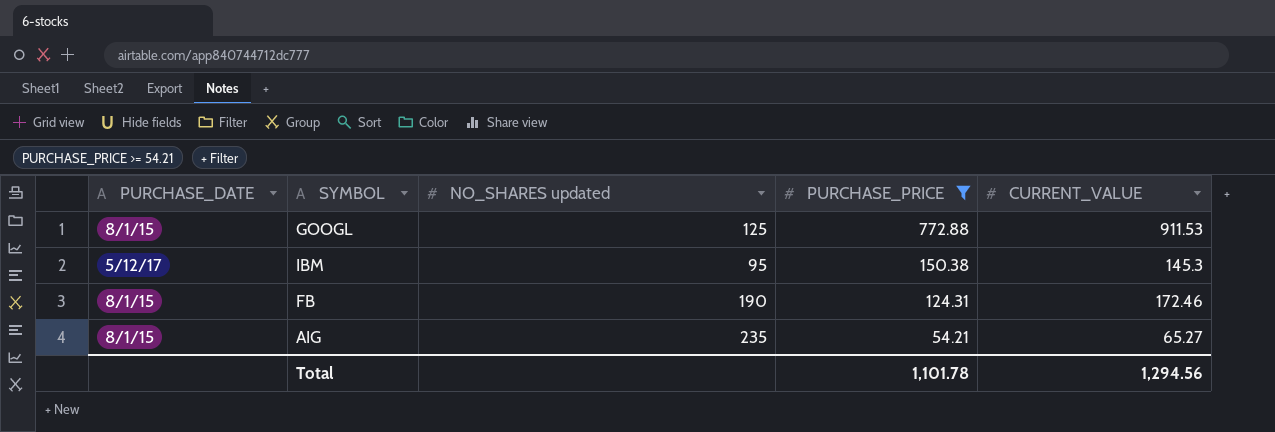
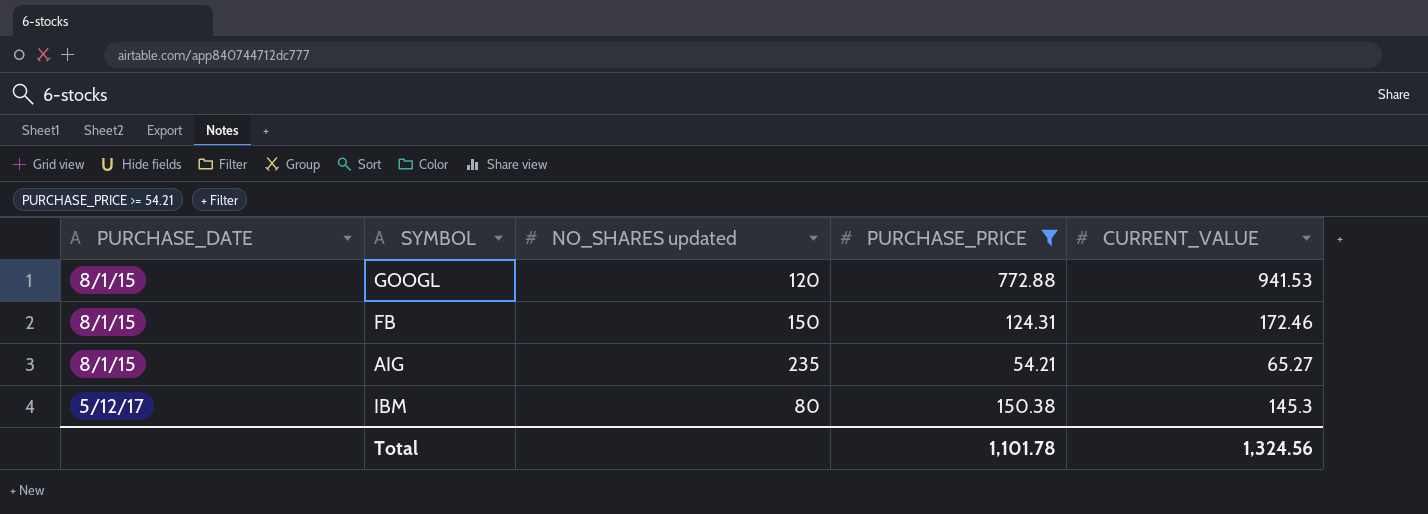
row order: PURCHASE_PRICE descending -> PURCHASE_DATE ascending
GOOGL | NO_SHARES updated: 125 -> 120
GOOGL | CURRENT_VALUE: 911.53 -> 941.53
FB | NO_SHARES updated: 190 -> 150
IBM | NO_SHARES updated: 95 -> 80
Total | CURRENT_VALUE: 1,294.56 -> 1,324.56

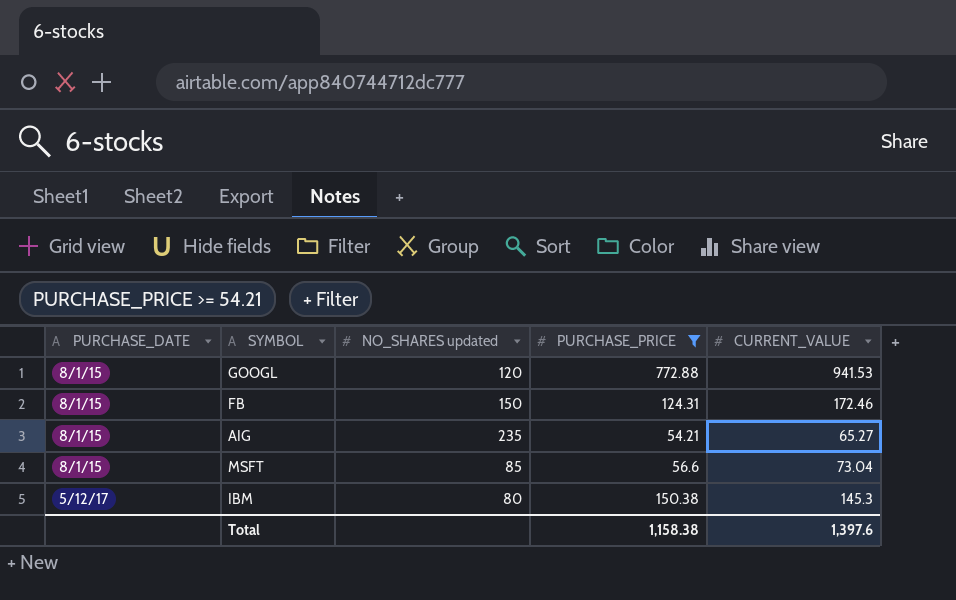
row MSFT: none -> 8/1/15 | 85 | 56.6 | 73.04
Total | PURCHASE_PRICE: 1,101.78 -> 1,158.38
Total | CURRENT_VALUE: 1,324.56 -> 1,397.6

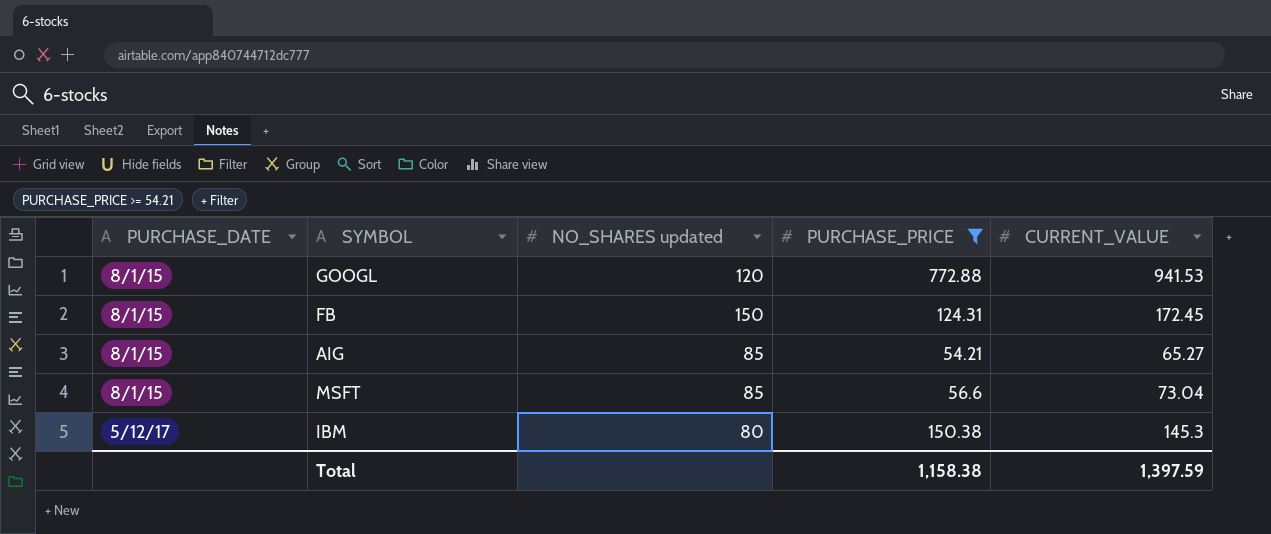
FB | CURRENT_VALUE: 172.46 -> 172.45
AIG | NO_SHARES updated: 235 -> 85
Total | CURRENT_VALUE: 1,397.6 -> 1,397.59

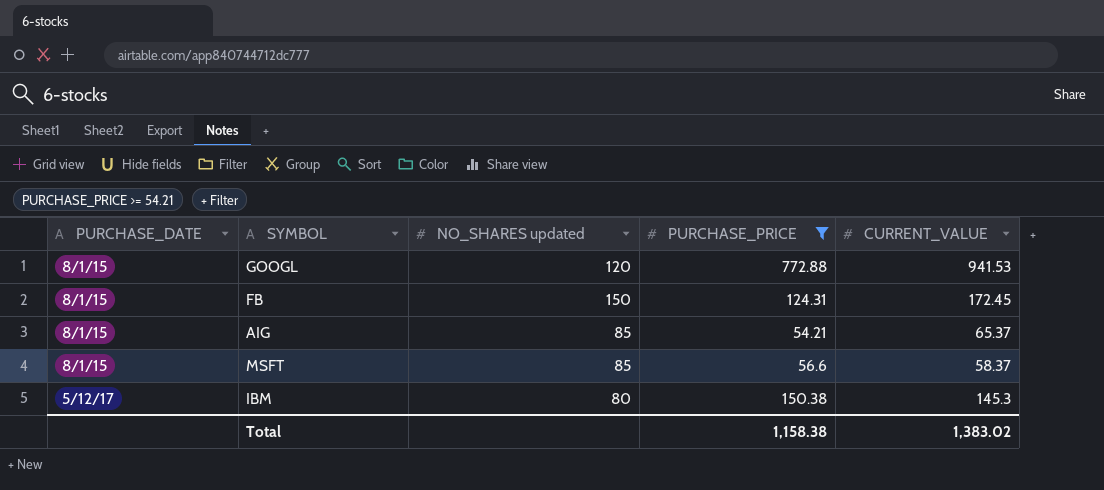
AIG | CURRENT_VALUE: 65.27 -> 65.37
MSFT | CURRENT_VALUE: 73.04 -> 58.37
Total | CURRENT_VALUE: 1,397.59 -> 1,383.02

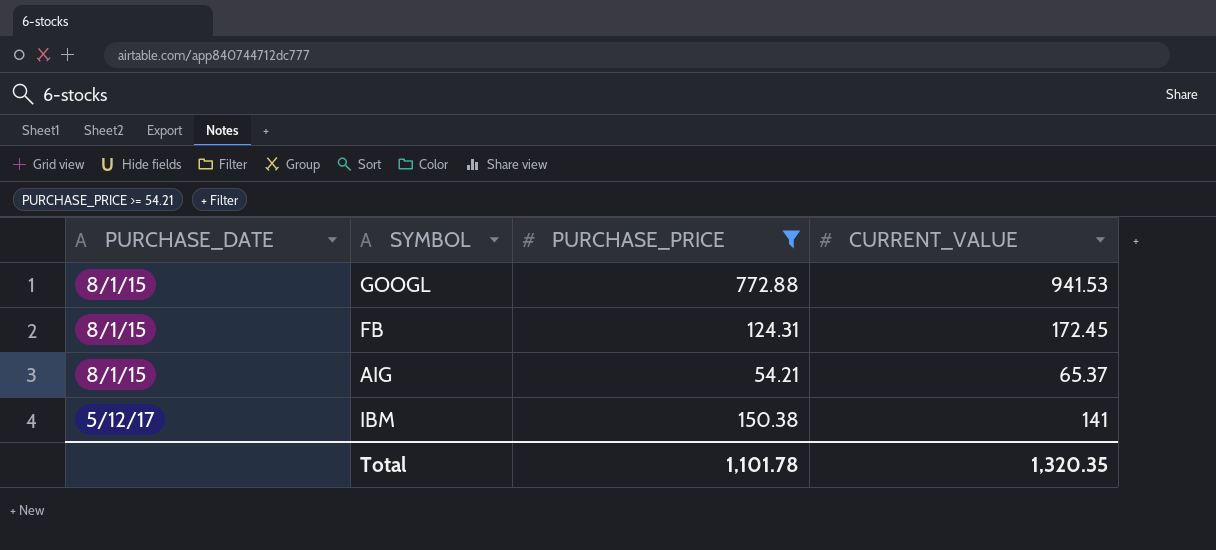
column NO_SHARES updated | position: 3 -> none
row MSFT: 8/1/15 | 85 | 56.6 | 58.37 -> none
IBM | CURRENT_VALUE: 145.3 -> 141
Total | PURCHASE_PRICE: 1,158.38 -> 1,101.78
Total | CURRENT_VALUE: 1,383.02 -> 1,320.35

